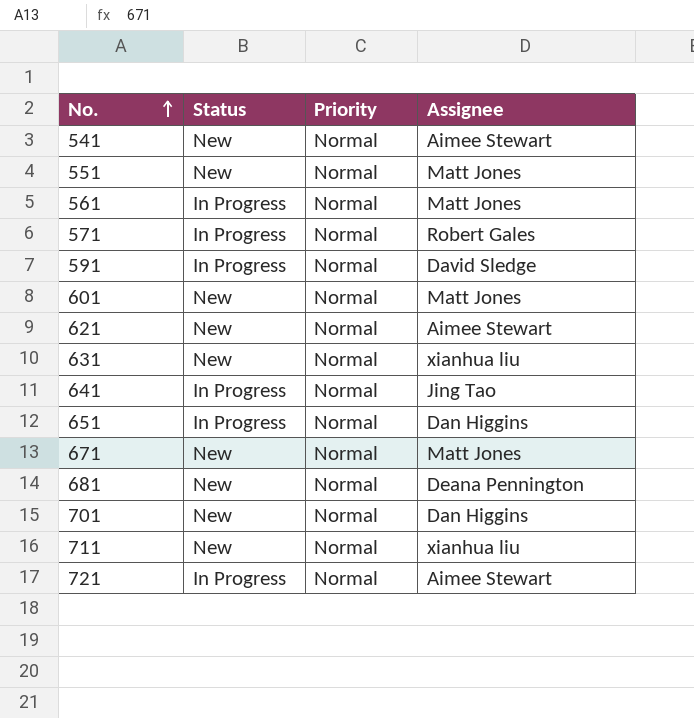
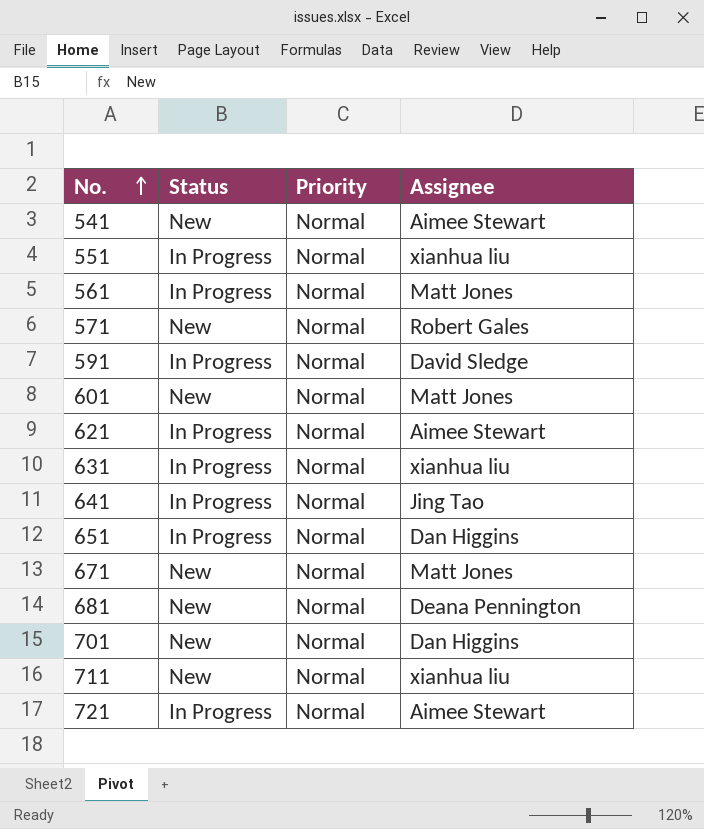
551 | Status: New -> In Progress
551 | Assignee: Matt Jones -> xianhua liu
571 | Status: In Progress -> New
621 | Status: New -> In Progress
631 | Status: New -> In Progress

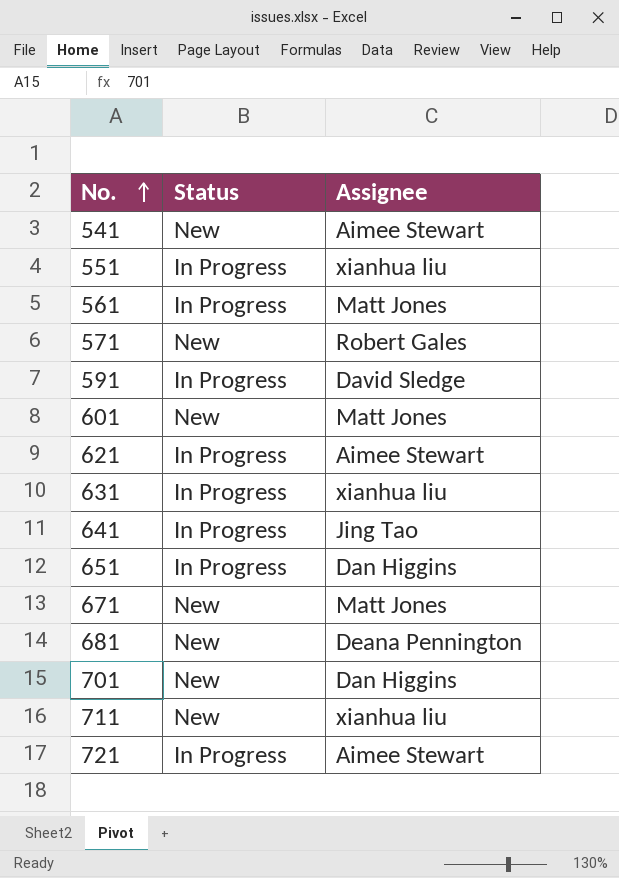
column Priority | position: 3 -> none

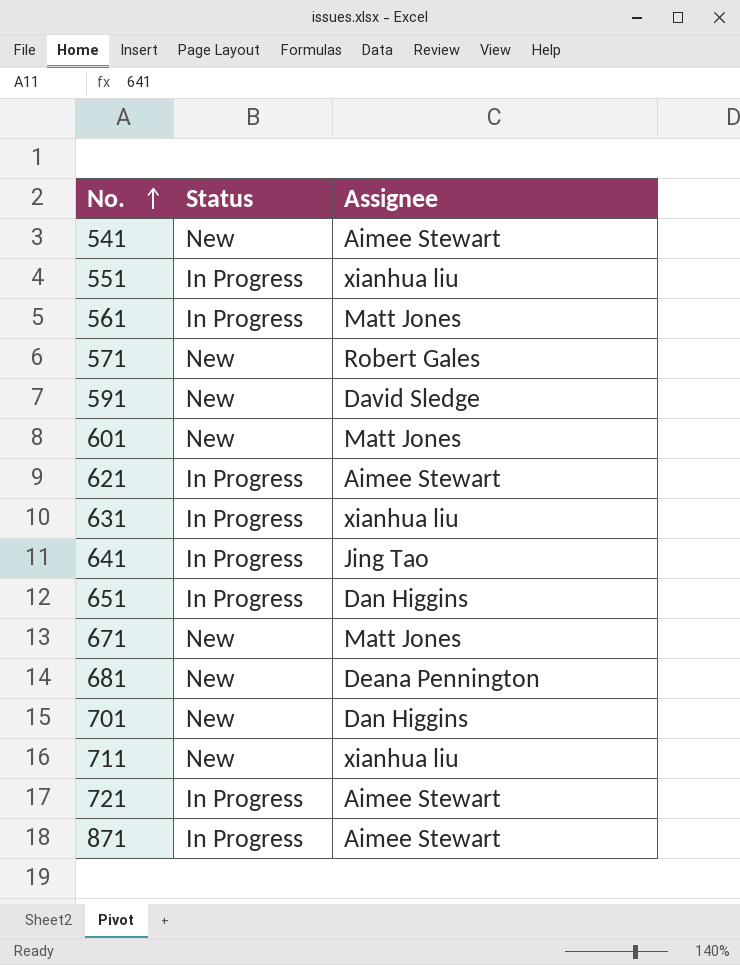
591 | Status: In Progress -> New
row 871: none -> In Progress | Aimee Stewart

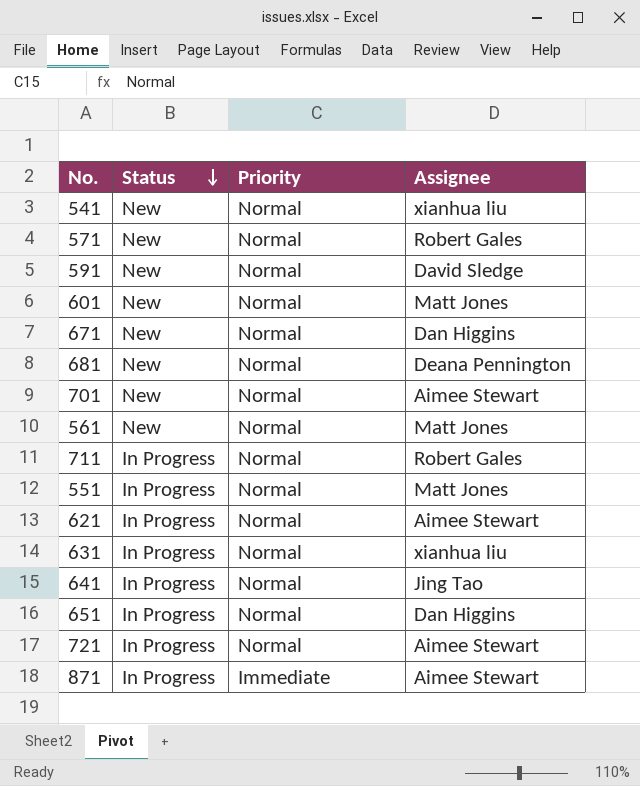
row order: No. ascending -> Status descending
column Priority | position: none -> 3
541 | Assignee: Aimee Stewart -> xianhua liu
671 | Assignee: Matt Jones -> Dan Higgins
701 | Assignee: Dan Higgins -> Aimee Stewart
561 | Status: In Progress -> New
711 | Status: New -> In Progress
711 | Assignee: xianhua liu -> Robert Gales
551 | Assignee: xianhua liu -> Matt Jones

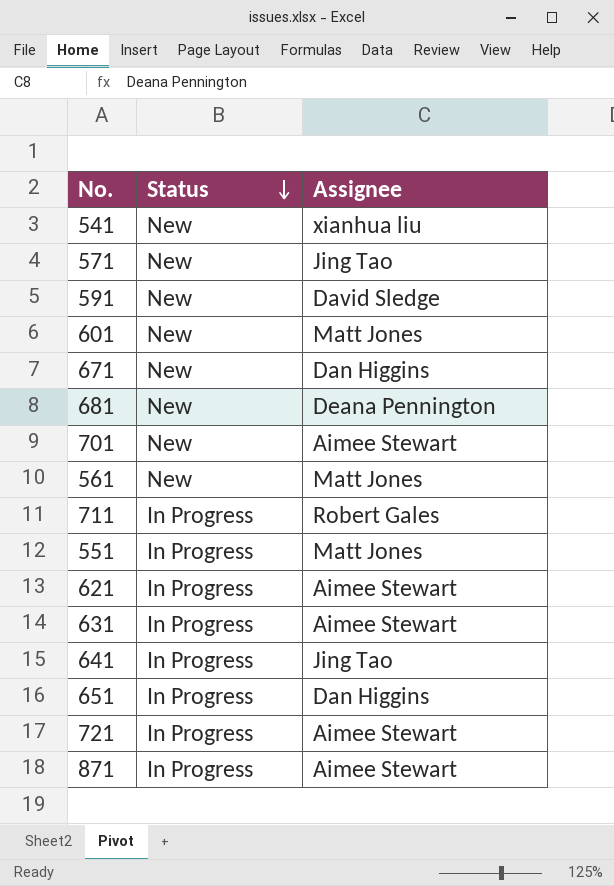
column Priority | position: 3 -> none
571 | Assignee: Robert Gales -> Jing Tao
631 | Assignee: xianhua liu -> Aimee Stewart

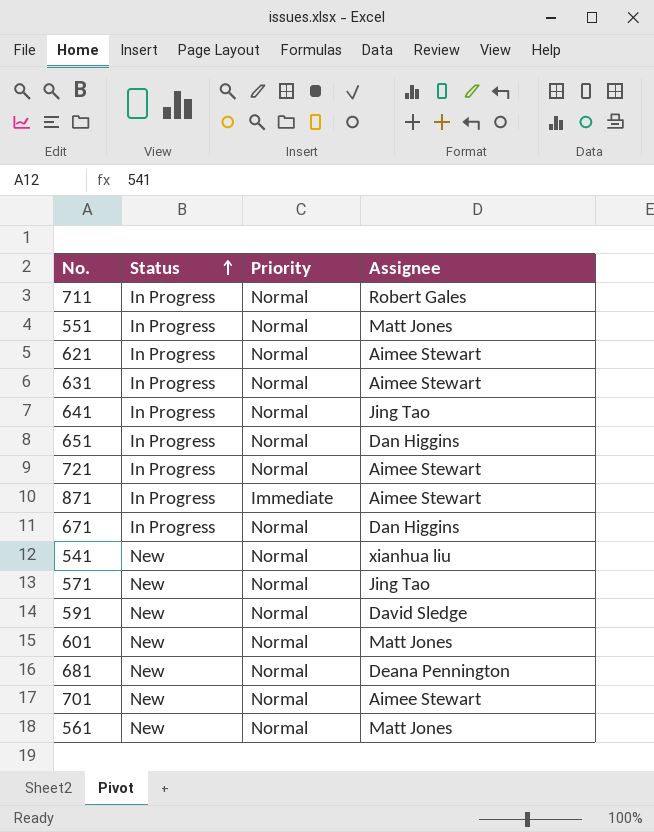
row order: Status descending -> Status ascending
column Priority | position: none -> 3
671 | Status: New -> In Progress

